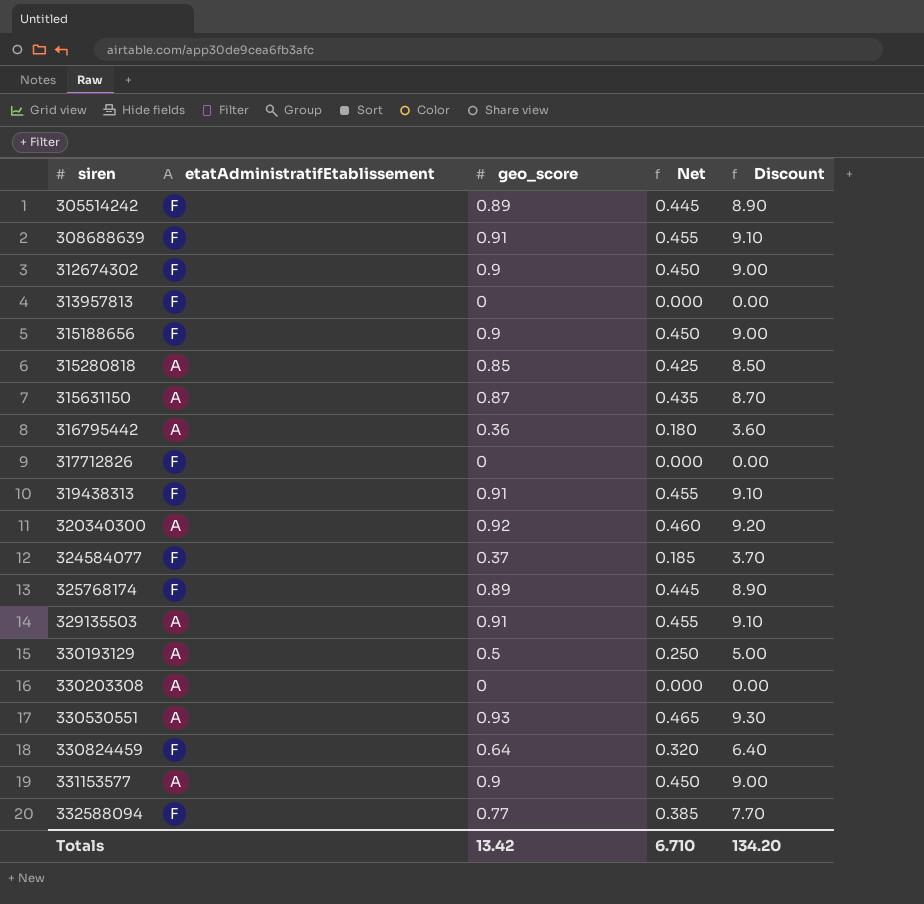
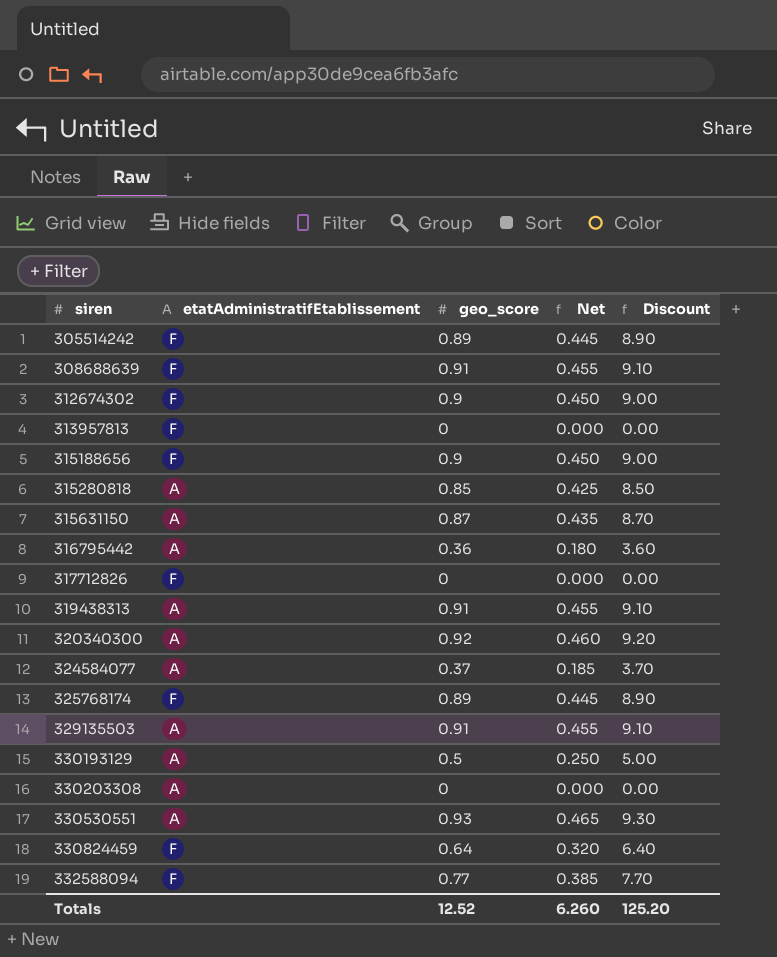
row 331153577: A | 0.9 | 0.450 | 9.00 -> none
319438313 | etatAdministratifEtablissement: F -> A
324584077 | etatAdministratifEtablissement: F -> A
Totals | geo_score: 13.42 -> 12.52
Totals | Net: 6.710 -> 6.260
Totals | Discount: 134.20 -> 125.20

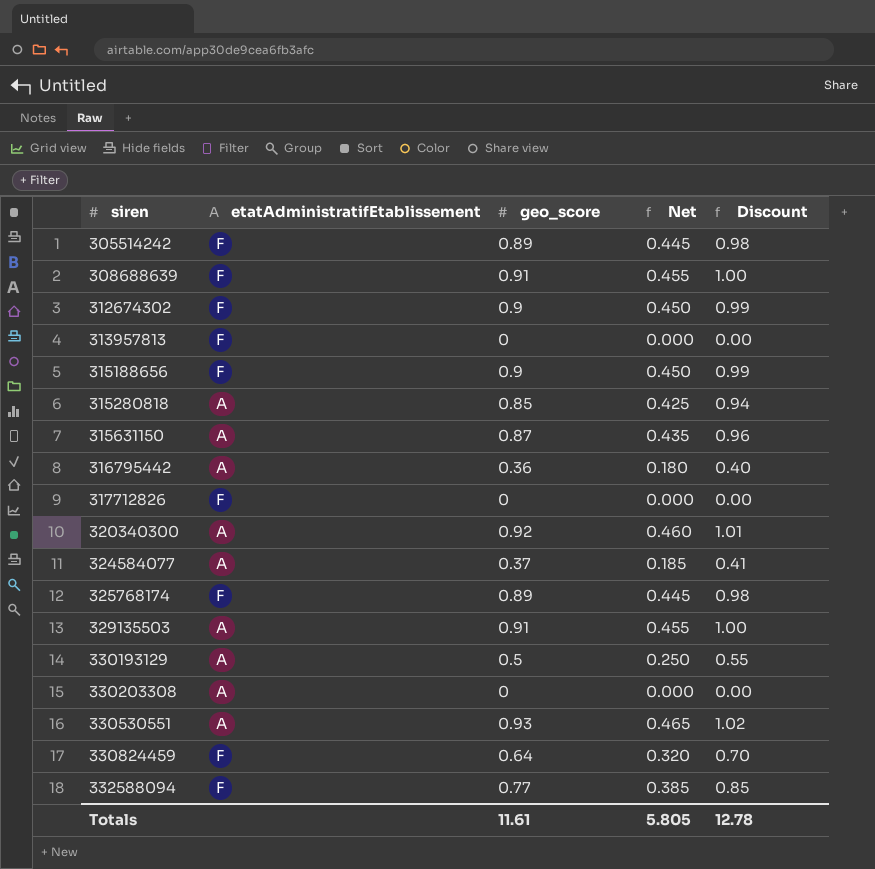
column Discount | formula: [geo_score] * 10 -> [geo_score] * 1.1
row 319438313: A | 0.91 | 0.455 | 9.10 -> none
Totals | geo_score: 12.52 -> 11.61
Totals | Net: 6.260 -> 5.805
Totals | Discount: 125.20 -> 12.78

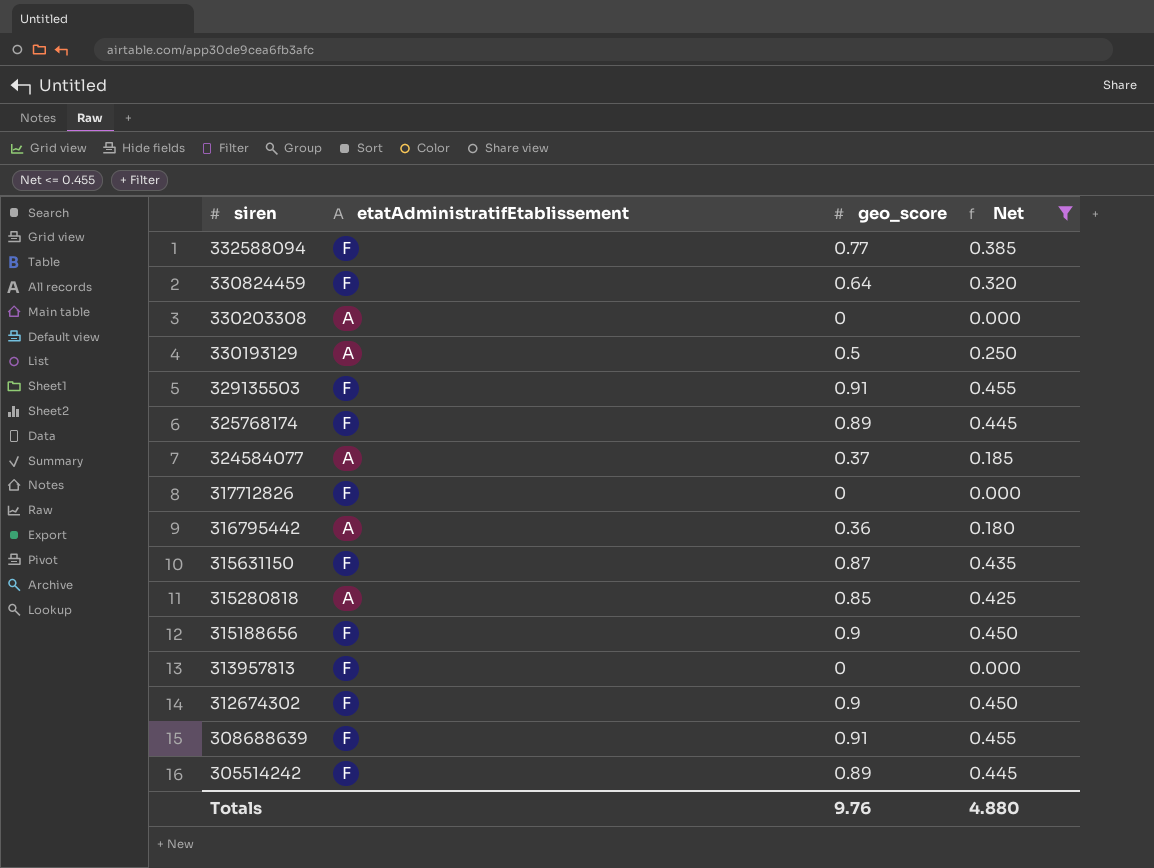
filter: none -> Net <= 0.455
row order: siren ascending -> siren descending
column Discount | formula: [geo_score] * 1.1 -> none
329135503 | etatAdministratifEtablissement: A -> F
315631150 | etatAdministratifEtablissement: A -> F
Totals | geo_score: 11.61 -> 9.76
Totals | Net: 5.805 -> 4.880

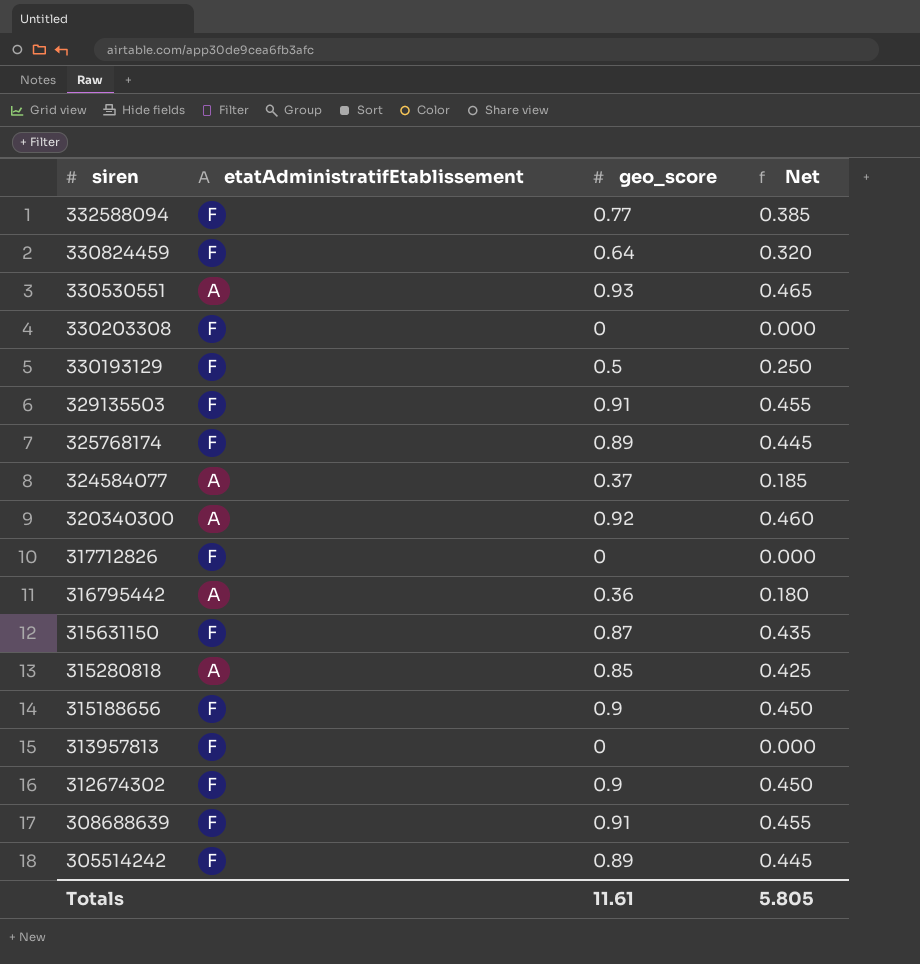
filter: Net <= 0.455 -> none
330203308 | etatAdministratifEtablissement: A -> F
330193129 | etatAdministratifEtablissement: A -> F
Totals | geo_score: 9.76 -> 11.61
Totals | Net: 4.880 -> 5.805

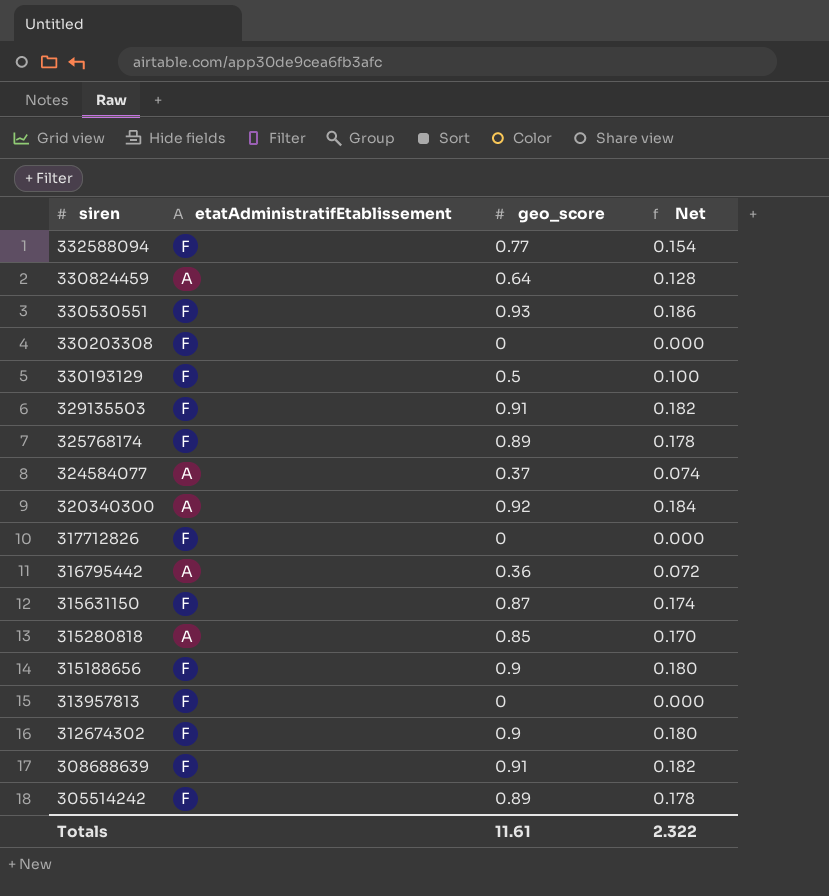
column Net | formula: [geo_score] * 0.5 -> [geo_score] * 0.2
330824459 | etatAdministratifEtablissement: F -> A
330530551 | etatAdministratifEtablissement: A -> F
Totals | Net: 5.805 -> 2.322

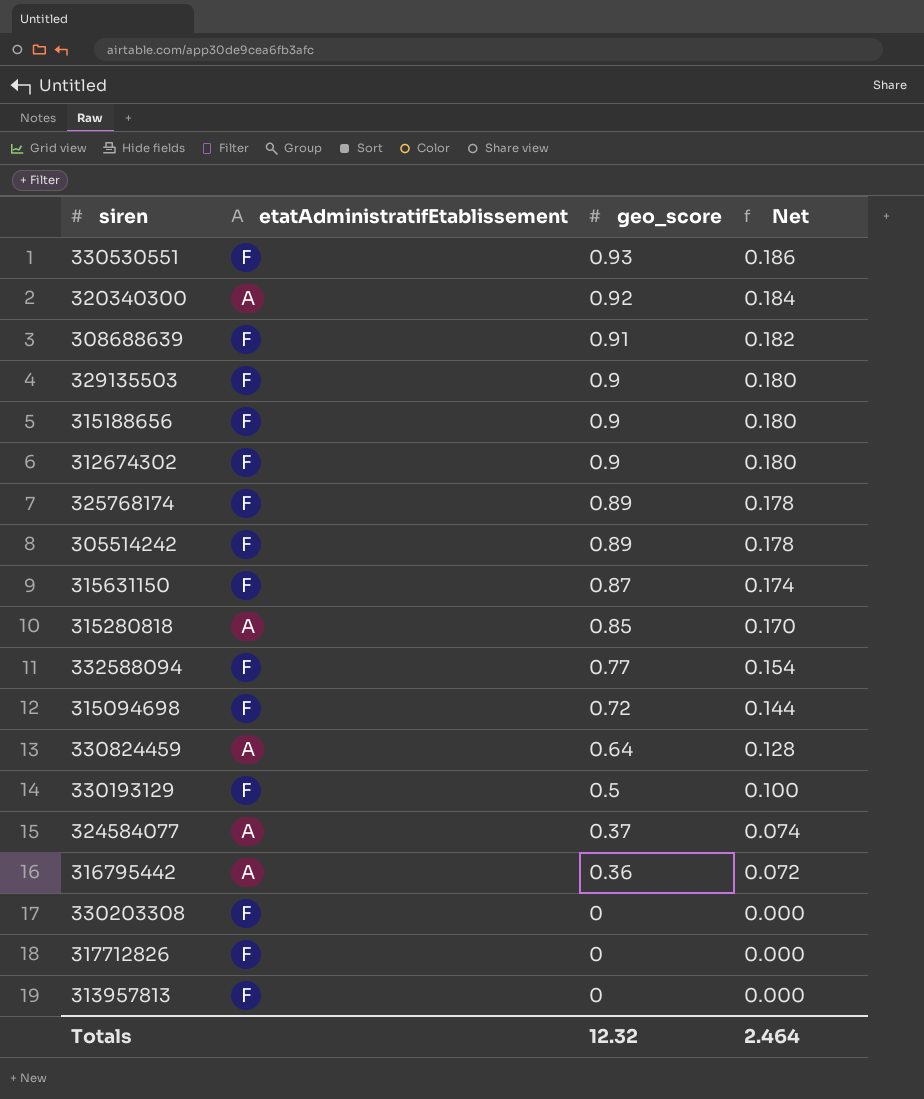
row order: siren descending -> geo_score descending
329135503 | geo_score: 0.91 -> 0.9
329135503 | Net: 0.182 -> 0.180
row 315094698: none -> F | 0.72 | 0.144
Totals | geo_score: 11.61 -> 12.32
Totals | Net: 2.322 -> 2.464

